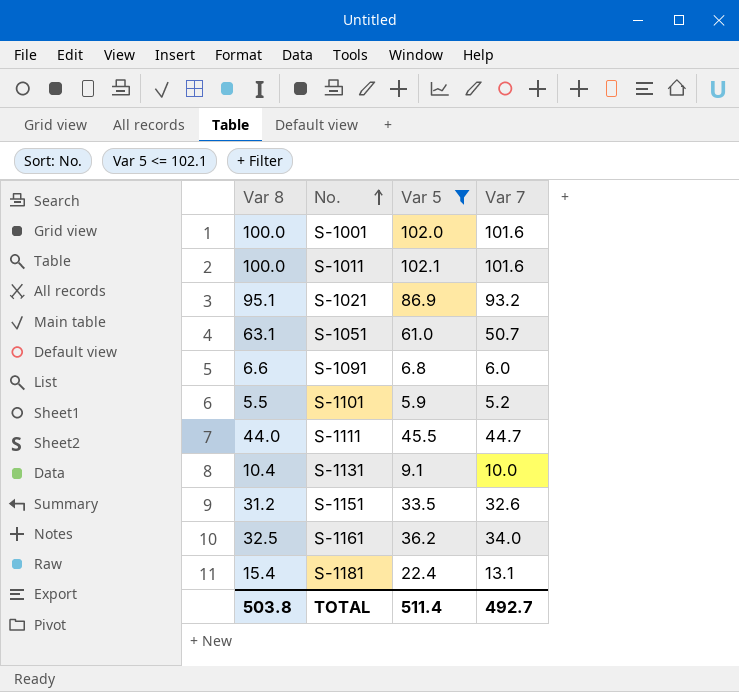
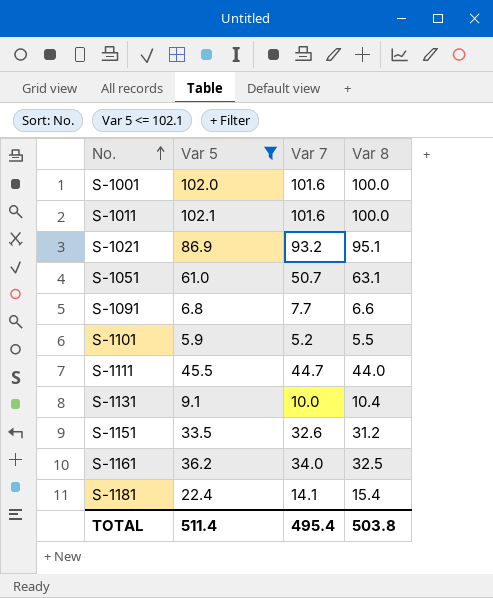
column Var 8 | position: 1 -> 4
S-1091 | Var 7: 6.0 -> 7.7
S-1181 | Var 7: 13.1 -> 14.1
TOTAL | Var 7: 492.7 -> 495.4

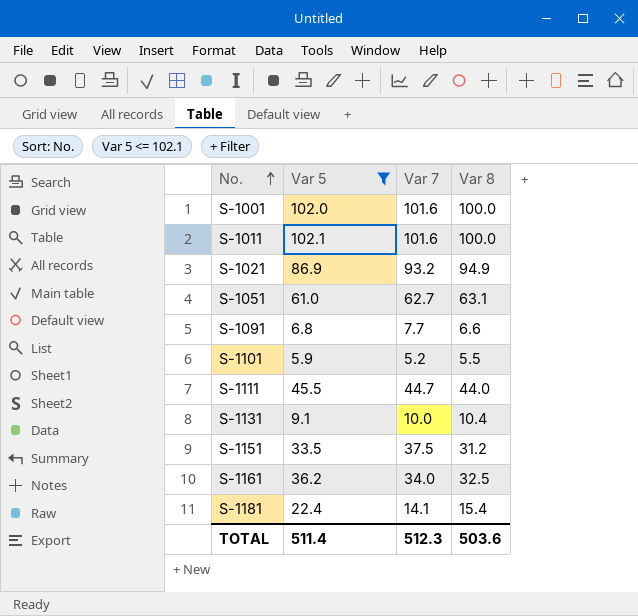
S-1021 | Var 8: 95.1 -> 94.9
S-1051 | Var 7: 50.7 -> 62.7
S-1151 | Var 7: 32.6 -> 37.5
TOTAL | Var 7: 495.4 -> 512.3
TOTAL | Var 8: 503.8 -> 503.6

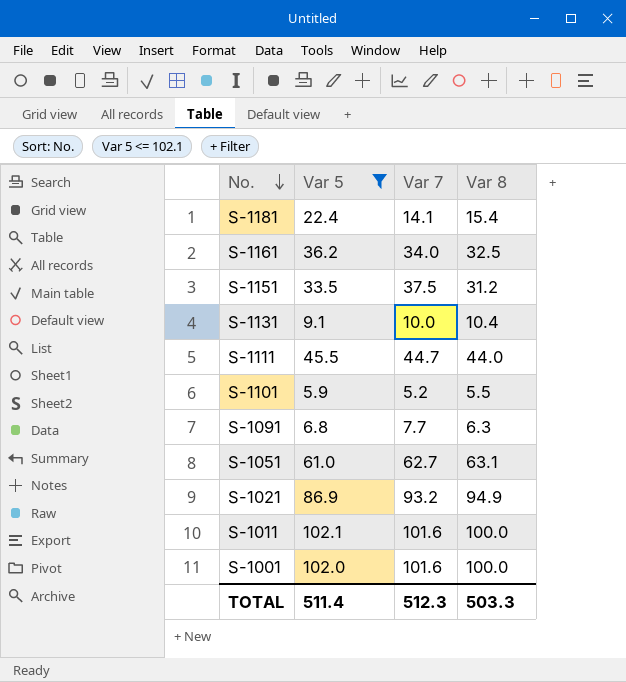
row order: No. ascending -> No. descending
S-1091 | Var 8: 6.6 -> 6.3
TOTAL | Var 8: 503.6 -> 503.3

